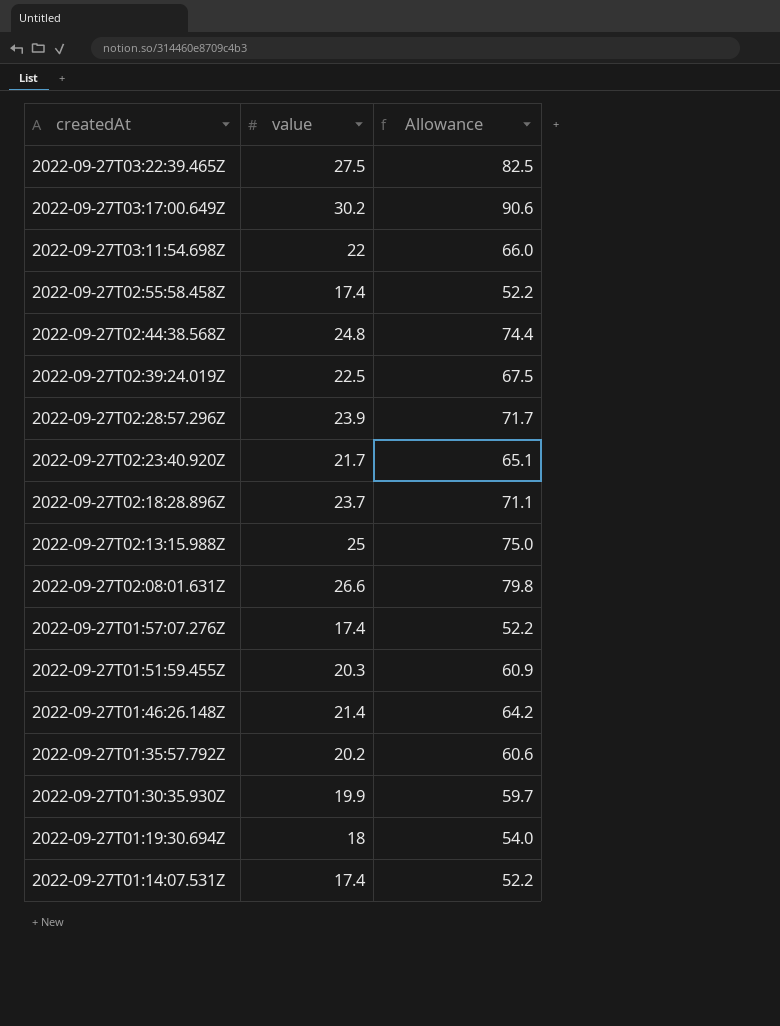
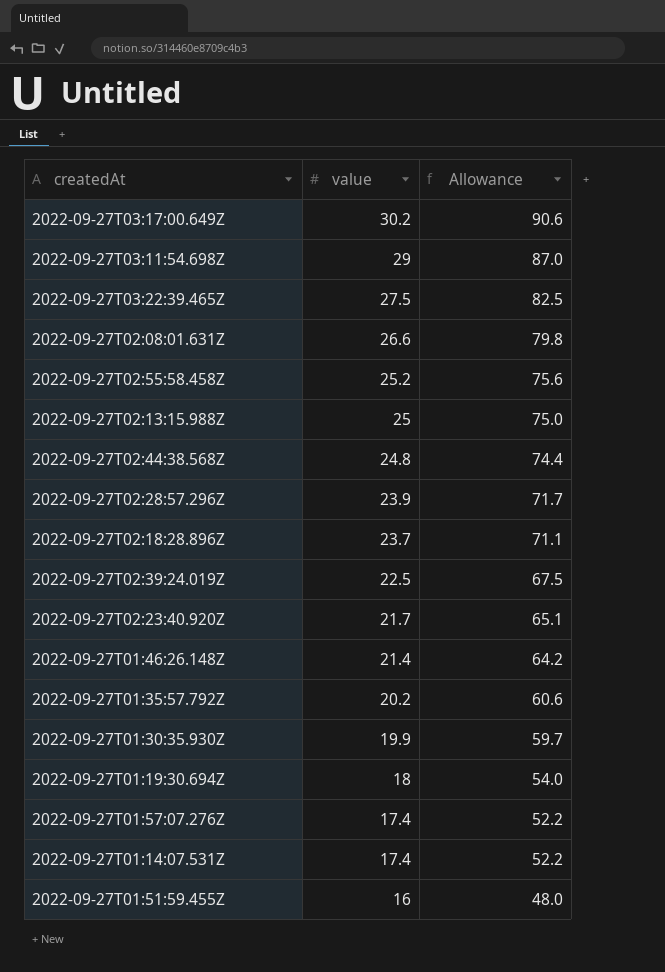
row order: createdAt descending -> value descending
2022-09-27T03:11:54.698Z | value: 22 -> 29
2022-09-27T03:11:54.698Z | Allowance: 66.0 -> 87.0
2022-09-27T02:55:58.458Z | value: 17.4 -> 25.2
2022-09-27T02:55:58.458Z | Allowance: 52.2 -> 75.6
2022-09-27T01:51:59.455Z | value: 20.3 -> 16
2022-09-27T01:51:59.455Z | Allowance: 60.9 -> 48.0

